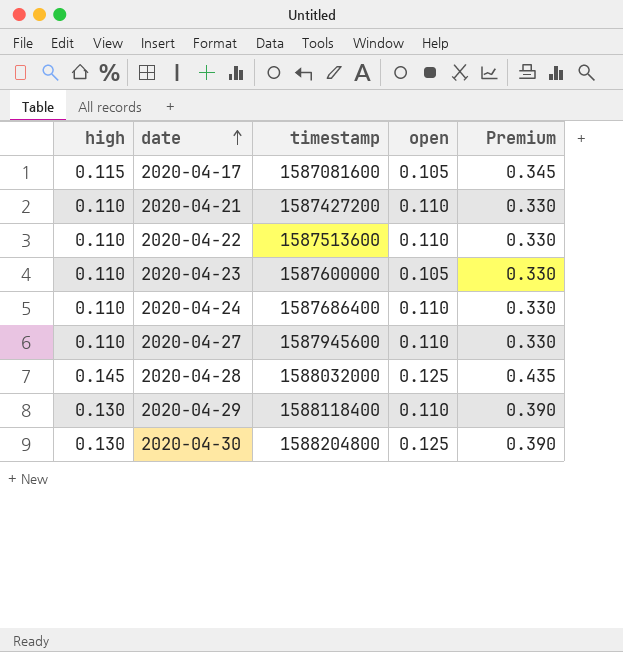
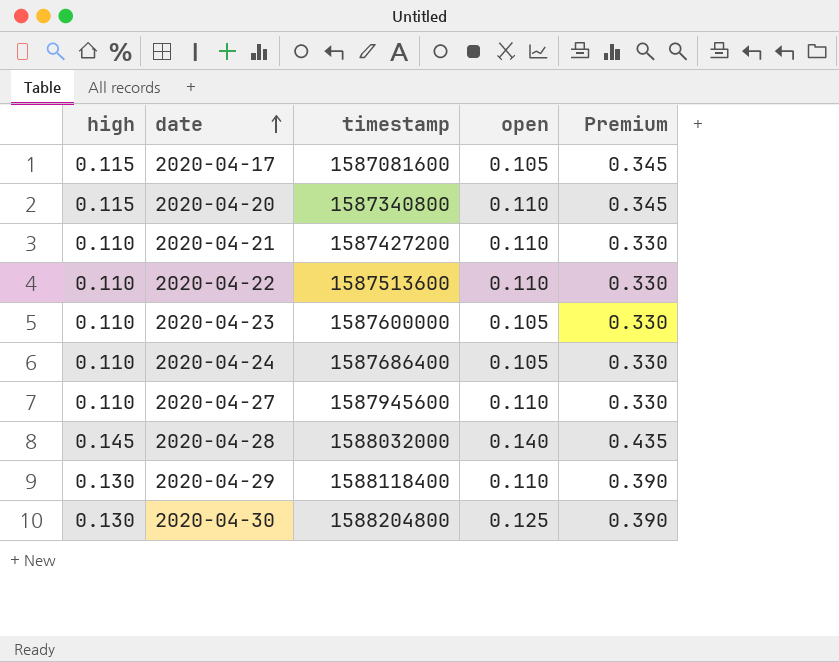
row 2020-04-20: none -> 0.115 | 1587340800 | 0.110 | 0.345
2020-04-24 | open: 0.110 -> 0.105
2020-04-28 | open: 0.125 -> 0.140

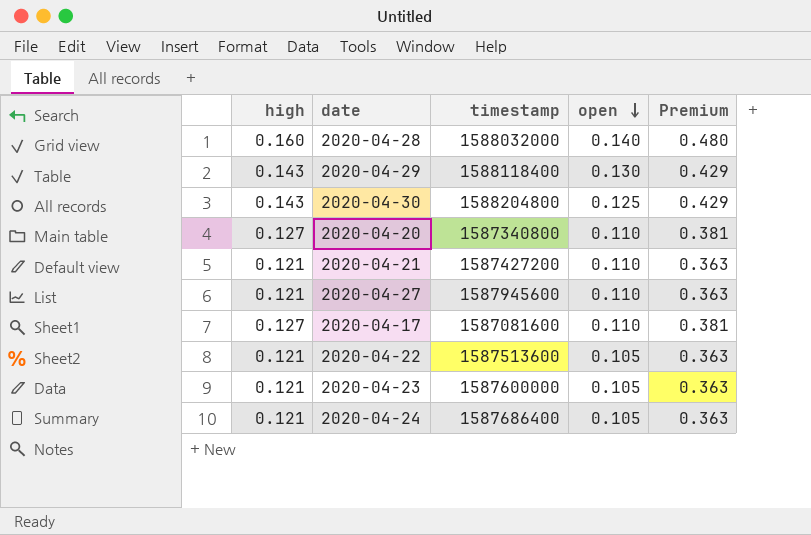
row order: date ascending -> open descending
2020-04-28 | high: 0.145 -> 0.160
2020-04-28 | Premium: 0.435 -> 0.480
2020-04-29 | high: 0.130 -> 0.143
2020-04-29 | open: 0.110 -> 0.130
2020-04-29 | Premium: 0.390 -> 0.429
2020-04-30 | high: 0.130 -> 0.143
2020-04-30 | Premium: 0.390 -> 0.429
2020-04-20 | high: 0.115 -> 0.127
2020-04-20 | Premium: 0.345 -> 0.381
2020-04-21 | high: 0.110 -> 0.121
2020-04-21 | Premium: 0.330 -> 0.363
2020-04-27 | high: 0.110 -> 0.121
2020-04-27 | Premium: 0.330 -> 0.363
2020-04-17 | high: 0.115 -> 0.127
2020-04-17 | open: 0.105 -> 0.110
2020-04-17 | Premium: 0.345 -> 0.381
2020-04-22 | high: 0.110 -> 0.121
2020-04-22 | open: 0.110 -> 0.105
2020-04-22 | Premium: 0.330 -> 0.363
2020-04-23 | high: 0.110 -> 0.121
2020-04-23 | Premium: 0.330 -> 0.363
2020-04-24 | high: 0.110 -> 0.121
2020-04-24 | Premium: 0.330 -> 0.363

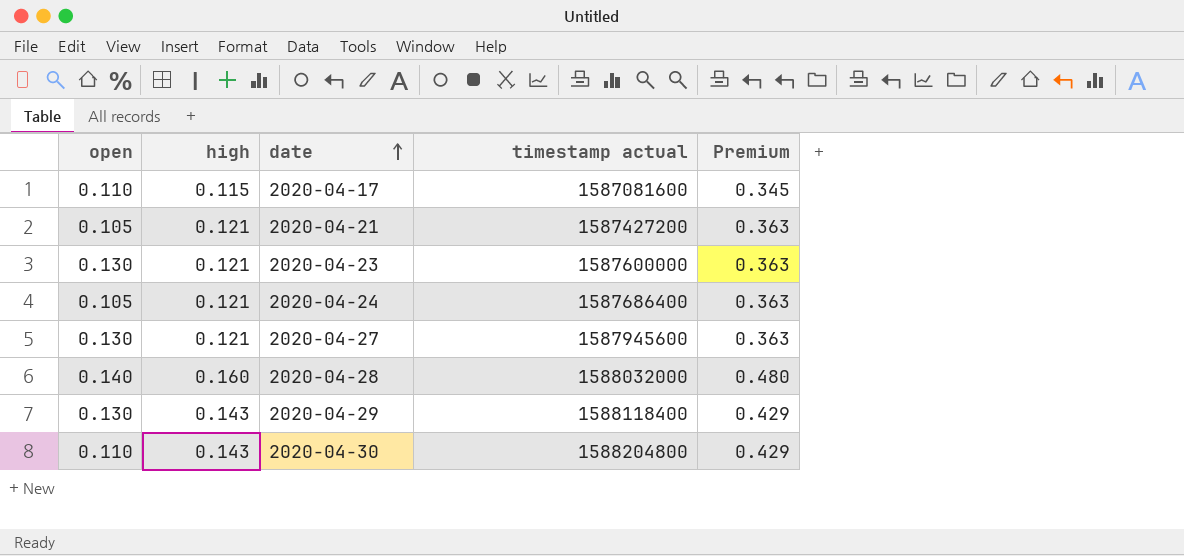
row order: open descending -> date ascending
column open | position: 4 -> 1
column name: timestamp -> timestamp actual
row 2020-04-20: 0.127 | 1587340800 | 0.110 | 0.381 -> none
row 2020-04-22: 0.121 | 1587513600 | 0.105 | 0.363 -> none
2020-04-17 | high: 0.127 -> 0.115
2020-04-17 | Premium: 0.381 -> 0.345
2020-04-21 | open: 0.110 -> 0.105
2020-04-23 | open: 0.105 -> 0.130
2020-04-27 | open: 0.110 -> 0.130
2020-04-30 | open: 0.125 -> 0.110

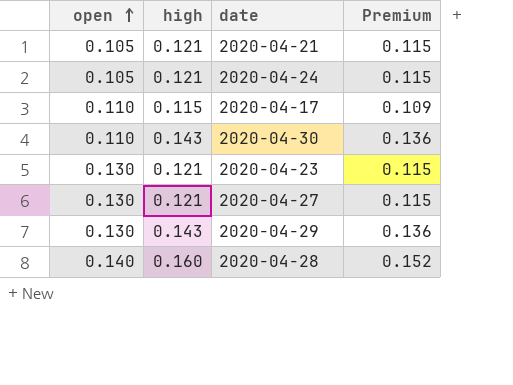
row order: date ascending -> open ascending
column timestamp actual | position: 4 -> none
column Premium | formula: [high] * 3 -> [high] * 0.95

